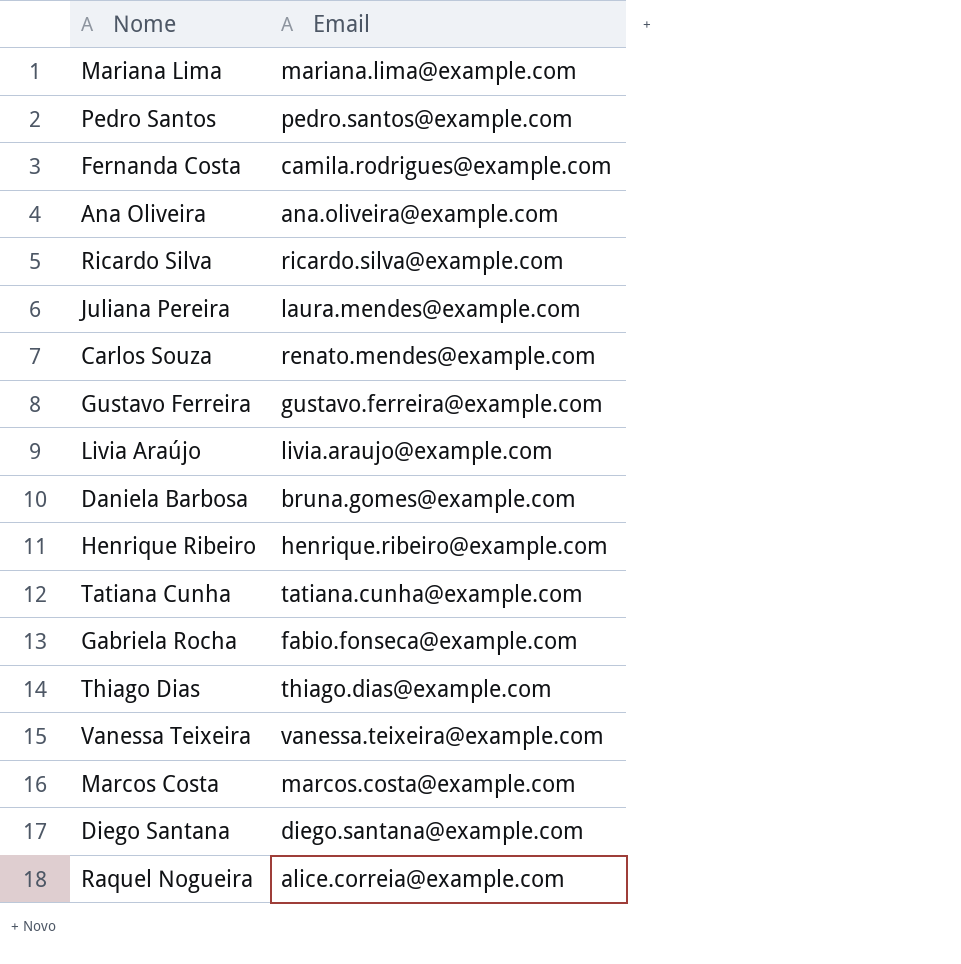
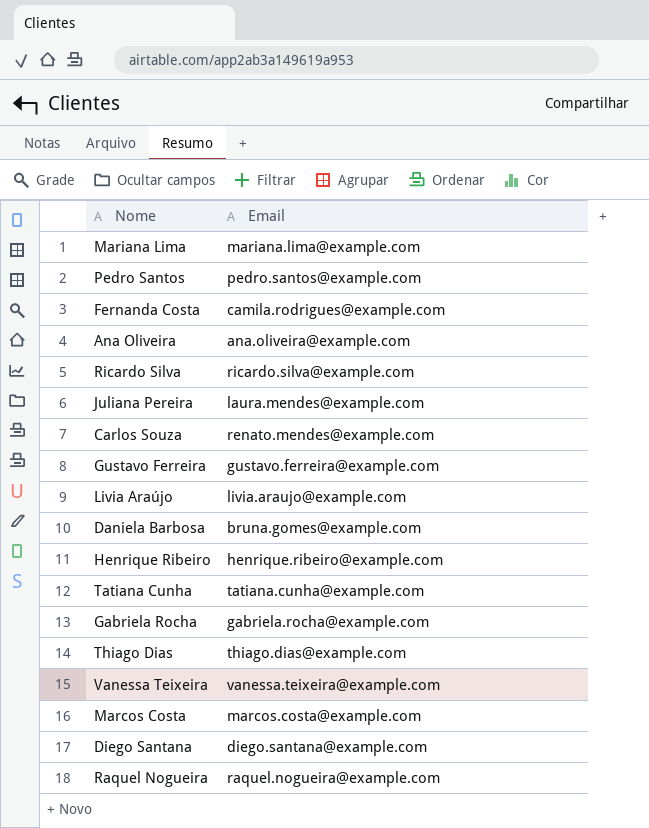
Gabriela Rocha | Email: fabio.fonseca@example.com -> gabriela.rocha@example.com
Raquel Nogueira | Email: alice.correia@example.com -> raquel.nogueira@example.com

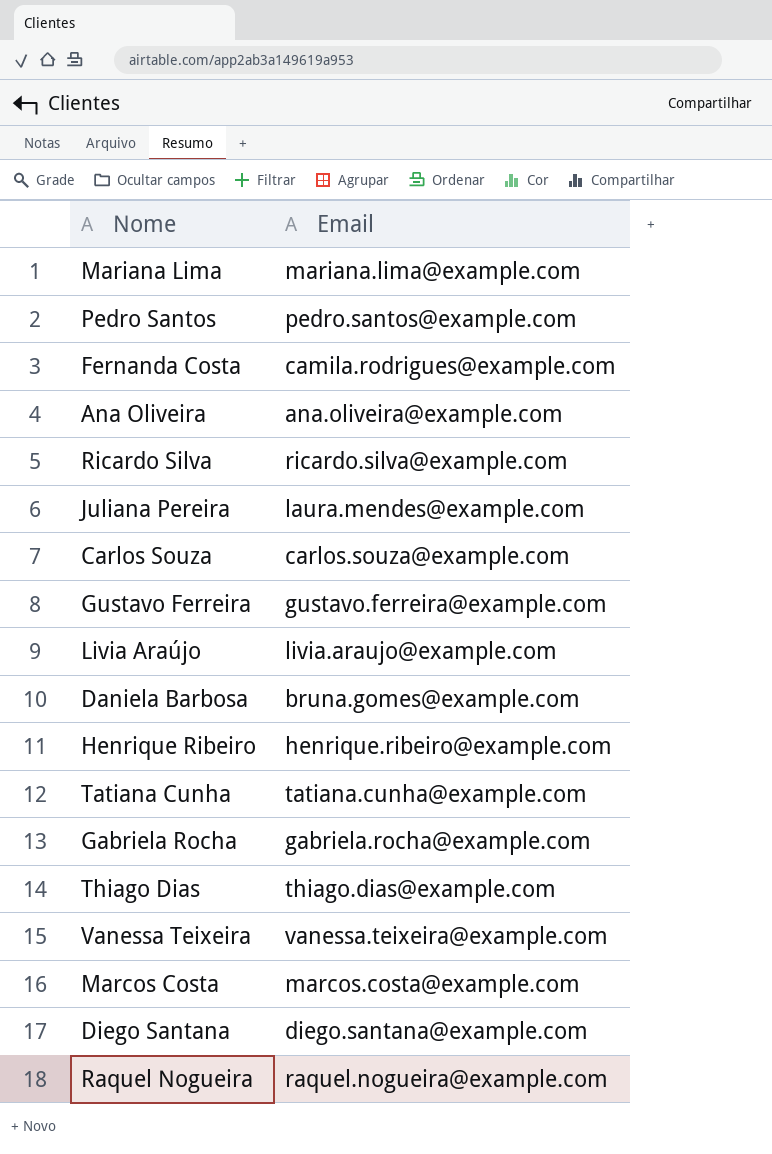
Carlos Souza | Email: renato.mendes@example.com -> carlos.souza@example.com

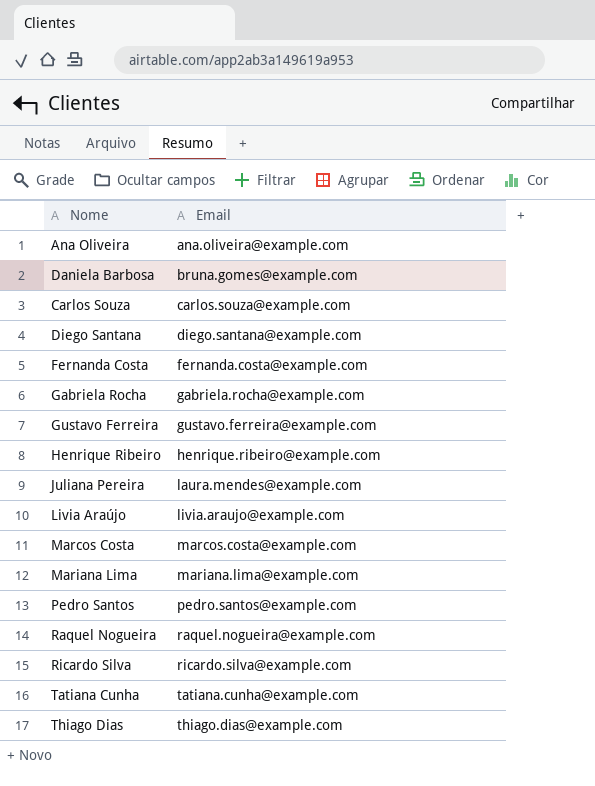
row order: none -> Email ascending
row Vanessa Teixeira: vanessa.teixeira@example.com -> none
Fernanda Costa | Email: camila.rodrigues@example.com -> fernanda.costa@example.com

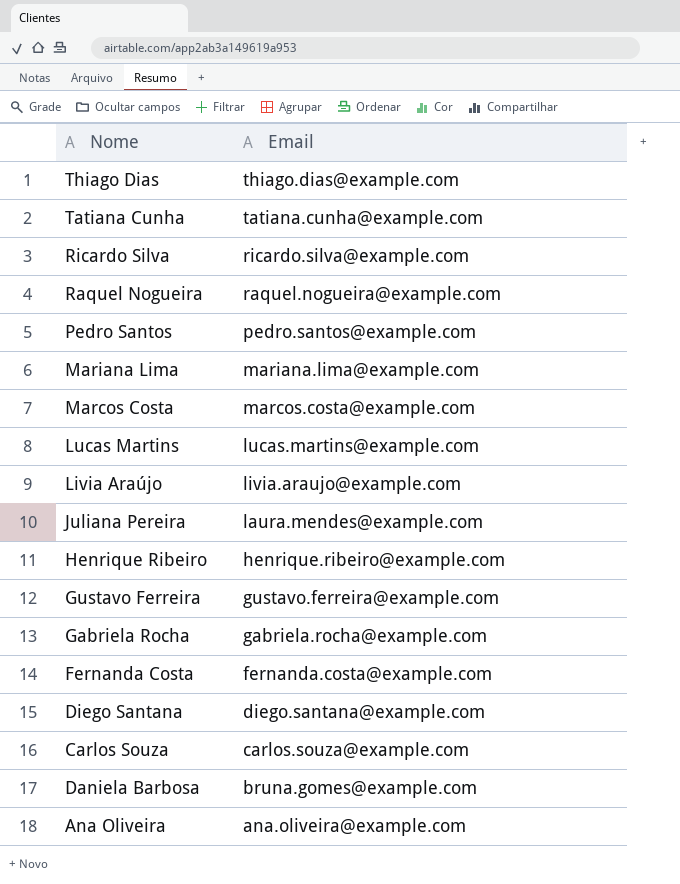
row order: Email ascending -> Email descending
row Lucas Martins: none -> lucas.martins@example.com

